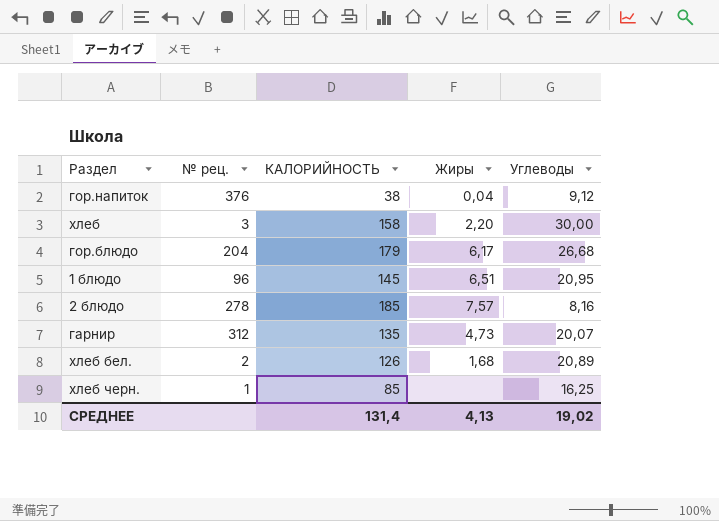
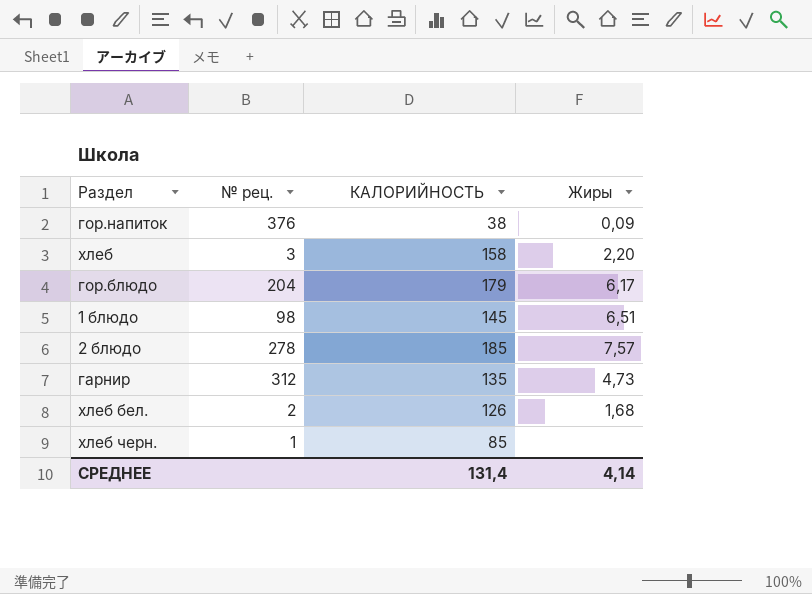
column Углеводы | position: 5 -> none
гор.напиток | Жиры: 0,04 -> 0,09
1 блюдо | № рец.: 96 -> 98
СРЕДНЕЕ | Жиры: 4,13 -> 4,14

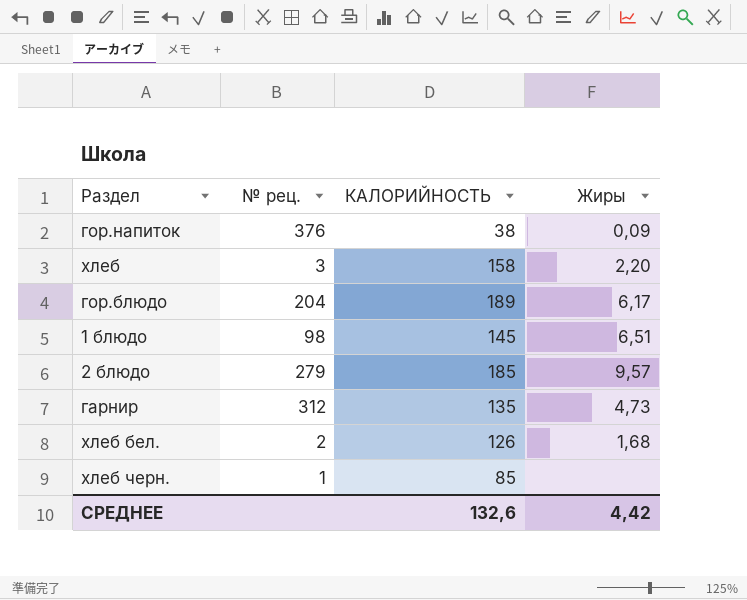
гор.блюдо | КАЛОРИЙНОСТЬ: 179 -> 189
2 блюдо | № рец.: 278 -> 279
2 блюдо | Жиры: 7,57 -> 9,57
СРЕДНЕЕ | КАЛОРИЙНОСТЬ: 131,4 -> 132,6
СРЕДНЕЕ | Жиры: 4,14 -> 4,42

